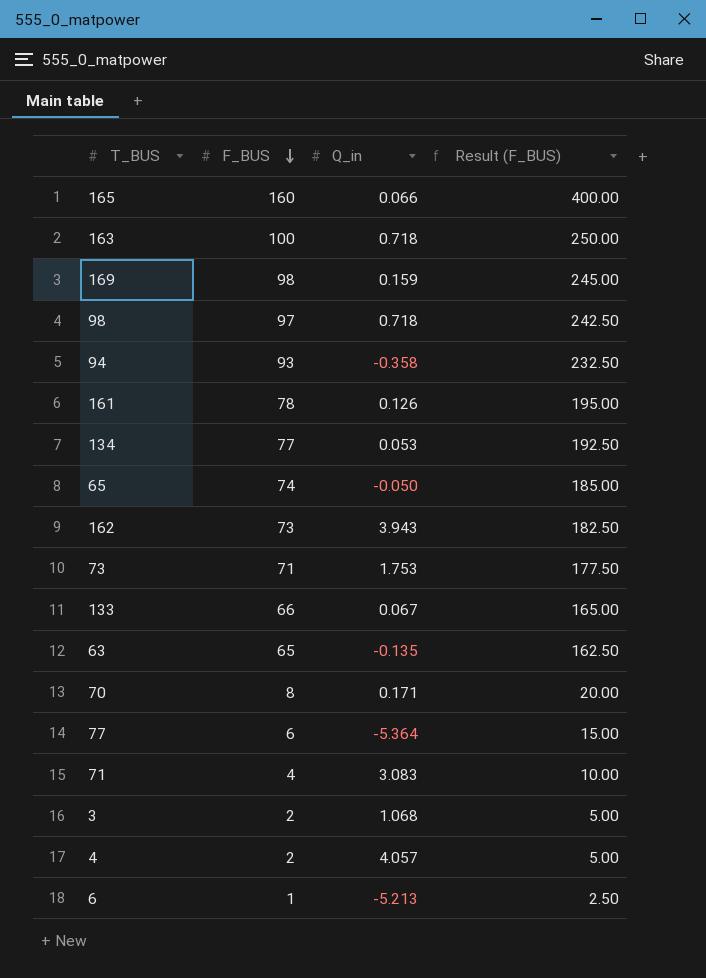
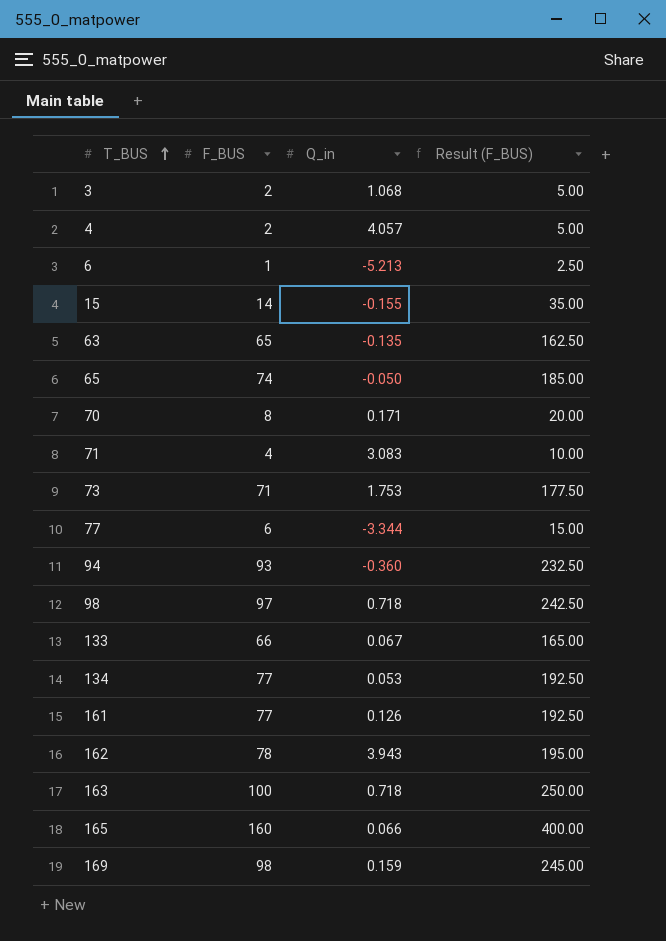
row order: F_BUS descending -> T_BUS ascending
row 15: none -> 14 | -0.155 | 35.00
77 | Q_in: -5.364 -> -3.344
94 | Q_in: -0.358 -> -0.360
161 | F_BUS: 78 -> 77
161 | Result (F_BUS): 195.00 -> 192.50
162 | F_BUS: 73 -> 78
162 | Result (F_BUS): 182.50 -> 195.00

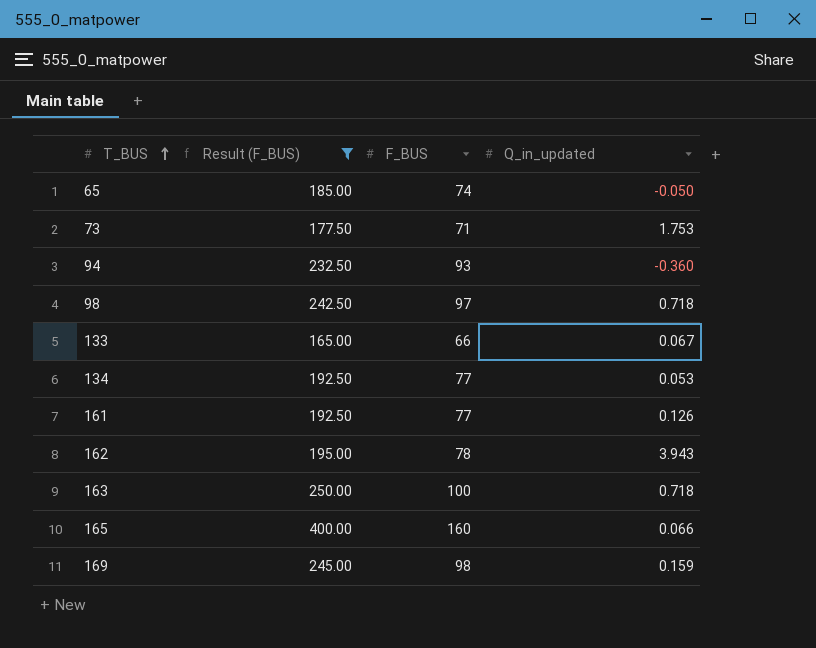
filter: none -> Result (F_BUS) >= 165.00
column Result (F_BUS) | position: 4 -> 2
column name: Q_in -> Q_in_updated

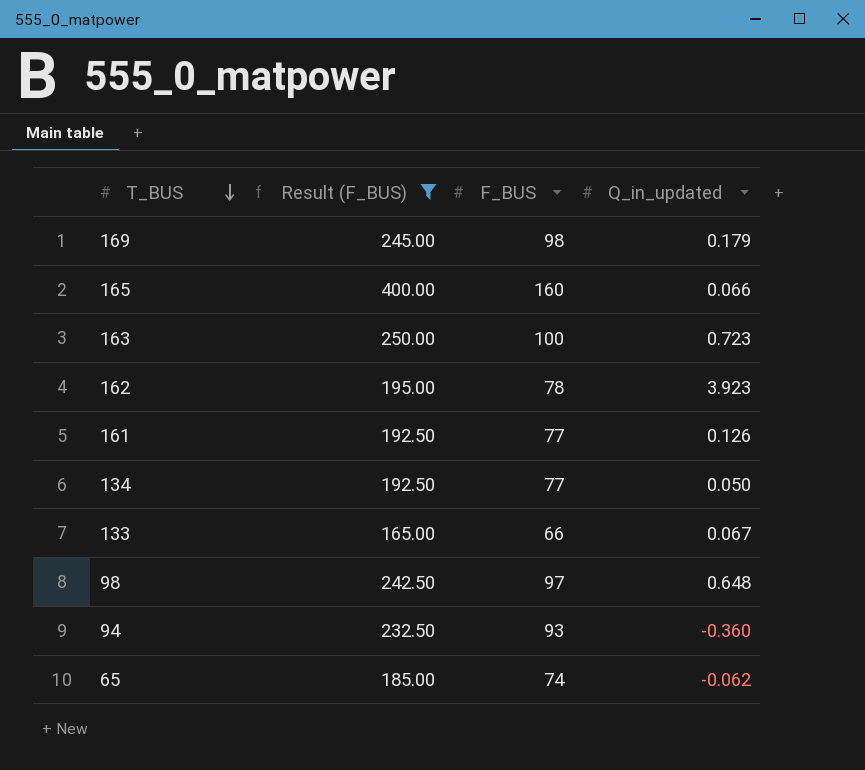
row order: T_BUS ascending -> T_BUS descending
row 73: 177.50 | 71 | 1.753 -> none
169 | Q_in_updated: 0.159 -> 0.179
163 | Q_in_updated: 0.718 -> 0.723
162 | Q_in_updated: 3.943 -> 3.923
134 | Q_in_updated: 0.053 -> 0.050
98 | Q_in_updated: 0.718 -> 0.648
65 | Q_in_updated: -0.050 -> -0.062

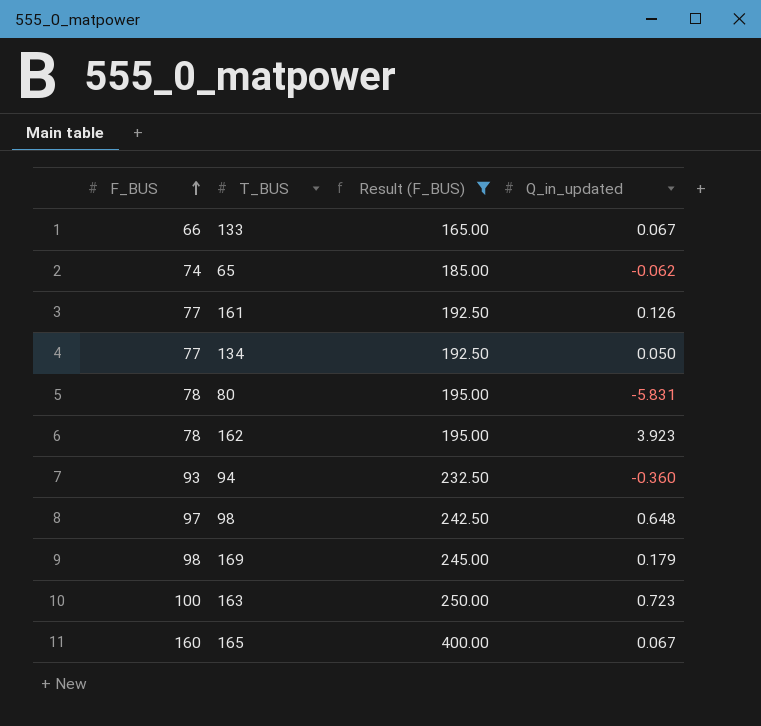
row order: T_BUS descending -> F_BUS ascending
column F_BUS | position: 3 -> 1
row 80: none -> 78 | 195.00 | -5.831
165 | Q_in_updated: 0.066 -> 0.067

